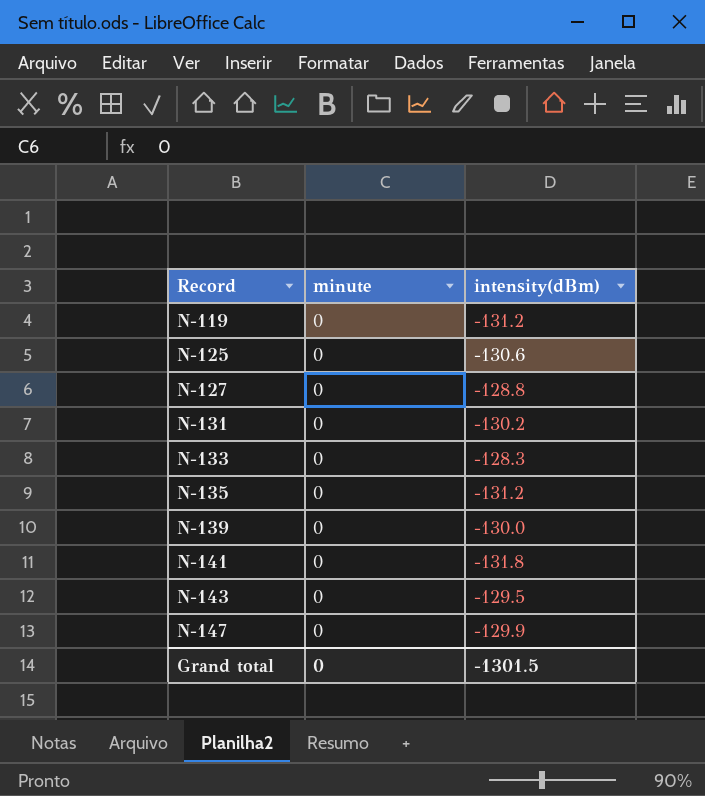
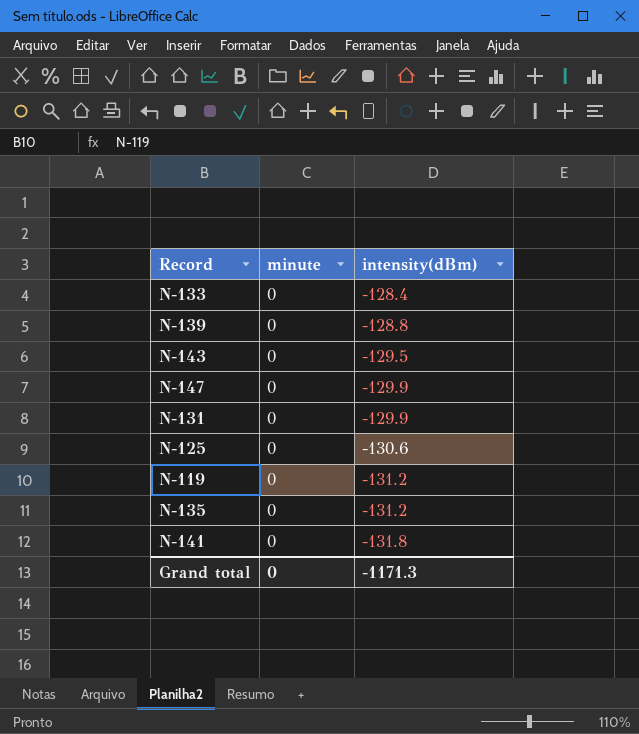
row order: Record ascending -> intensity(dBm) descending
row N-127: 0 | -128.8 -> none
N-133 | intensity(dBm): -128.3 -> -128.4
N-139 | intensity(dBm): -130.0 -> -128.8
N-131 | intensity(dBm): -130.2 -> -129.9
Grand total | intensity(dBm): -1301.5 -> -1171.3

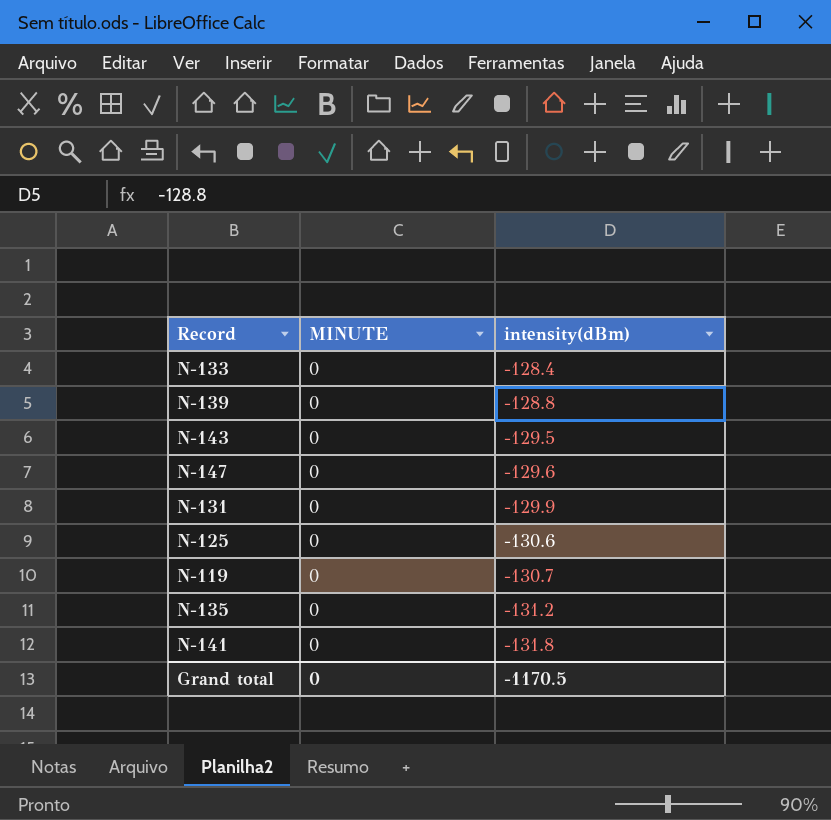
column name: minute -> MINUTE
N-147 | intensity(dBm): -129.9 -> -129.6
N-119 | intensity(dBm): -131.2 -> -130.7
Grand total | intensity(dBm): -1171.3 -> -1170.5

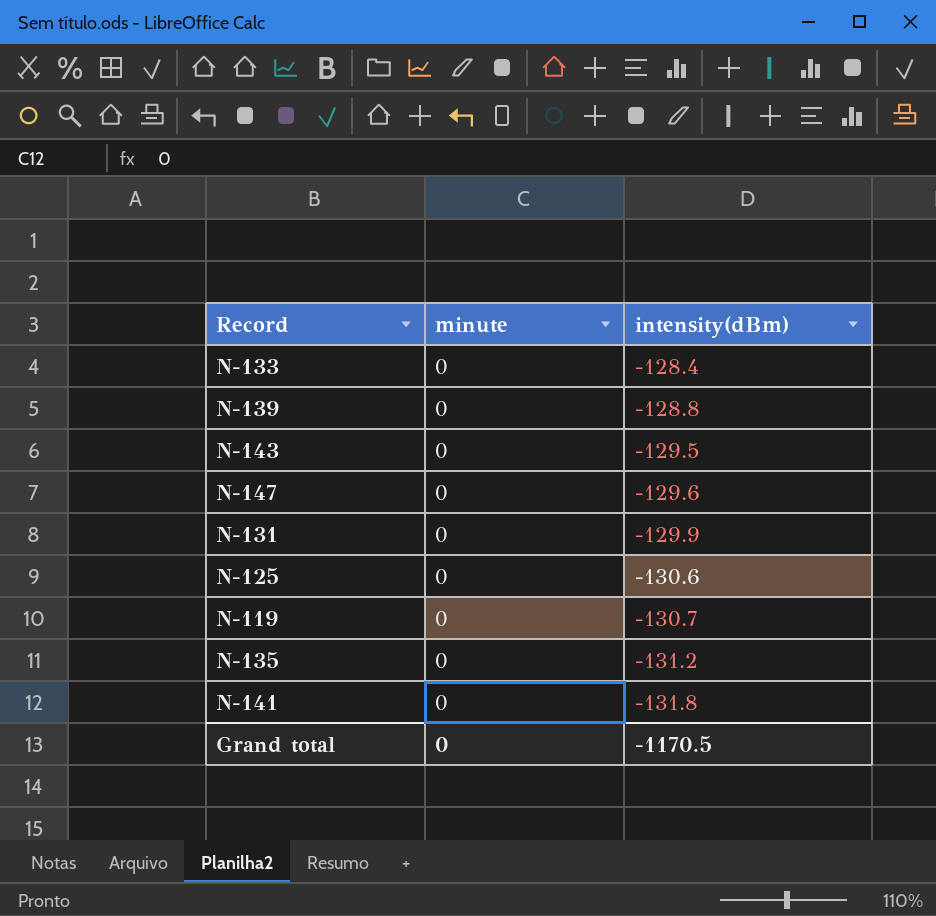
column name: MINUTE -> minute

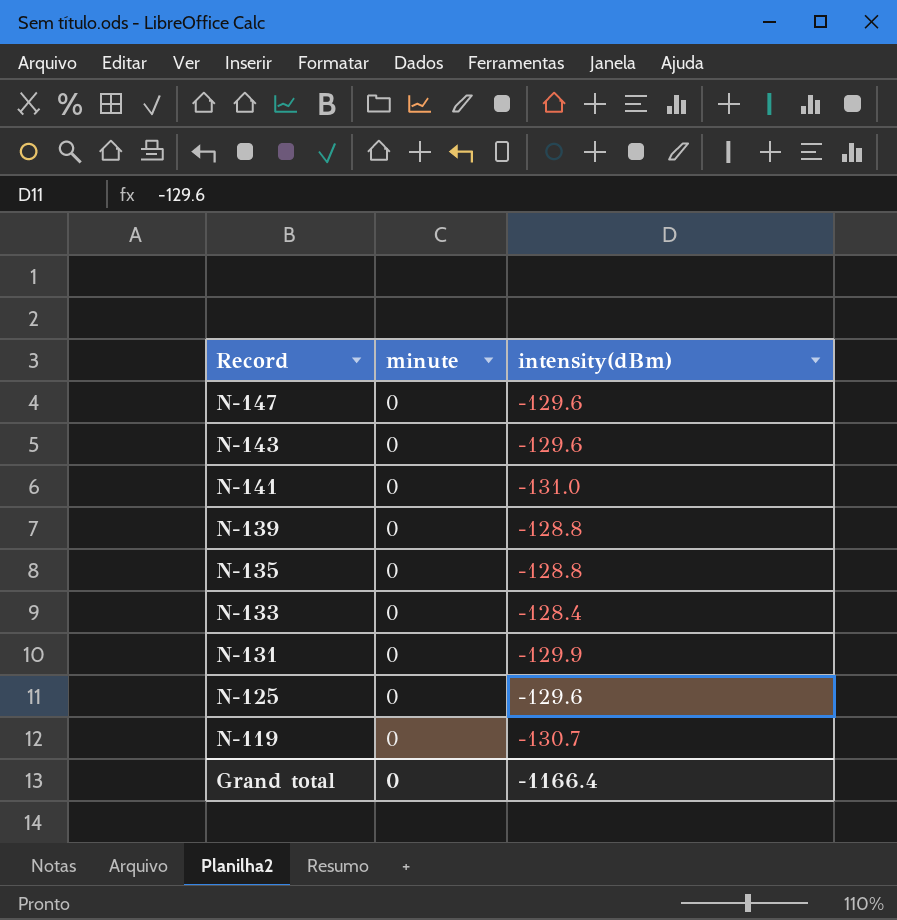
row order: intensity(dBm) descending -> Record descending
N-143 | intensity(dBm): -129.5 -> -129.6
N-141 | intensity(dBm): -131.8 -> -131.0
N-135 | intensity(dBm): -131.2 -> -128.8
N-125 | intensity(dBm): -130.6 -> -129.6
Grand total | intensity(dBm): -1170.5 -> -1166.4

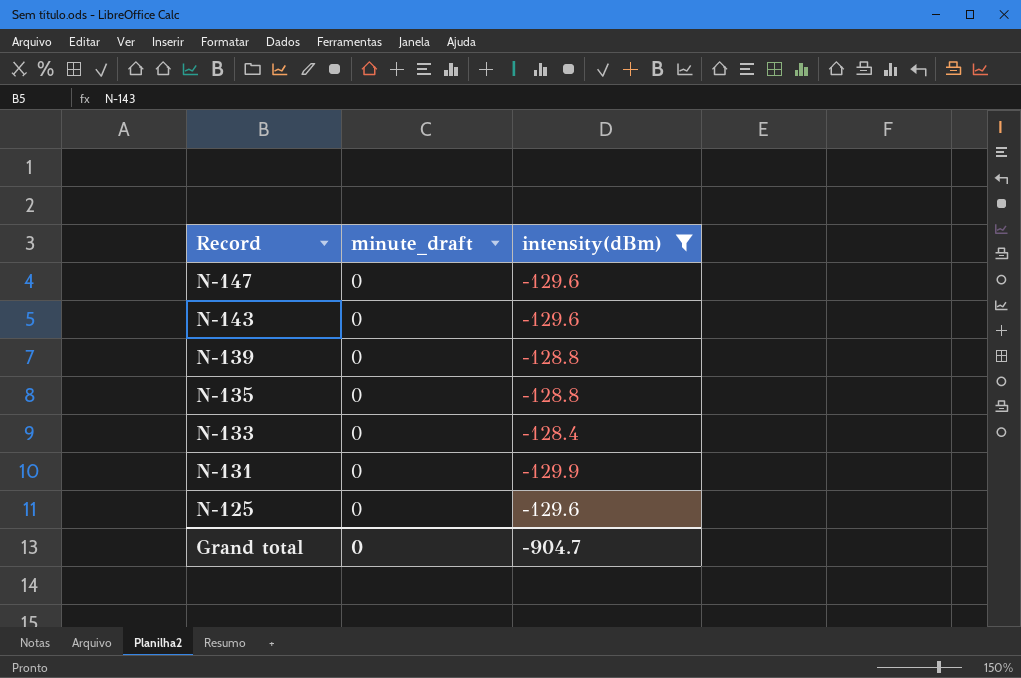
filter: none -> intensity(dBm) >= -129.9
column name: minute -> minute_draft
Grand total | intensity(dBm): -1166.4 -> -904.7

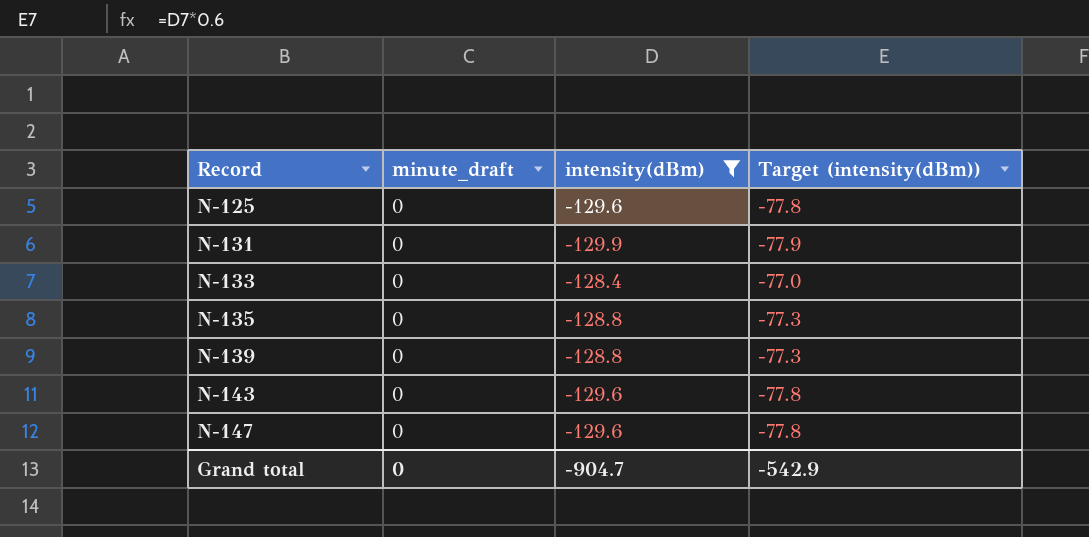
row order: Record descending -> Record ascending
column Target (intensity(dBm)) | formula: none -> [intensity(dBm)] * 0.6

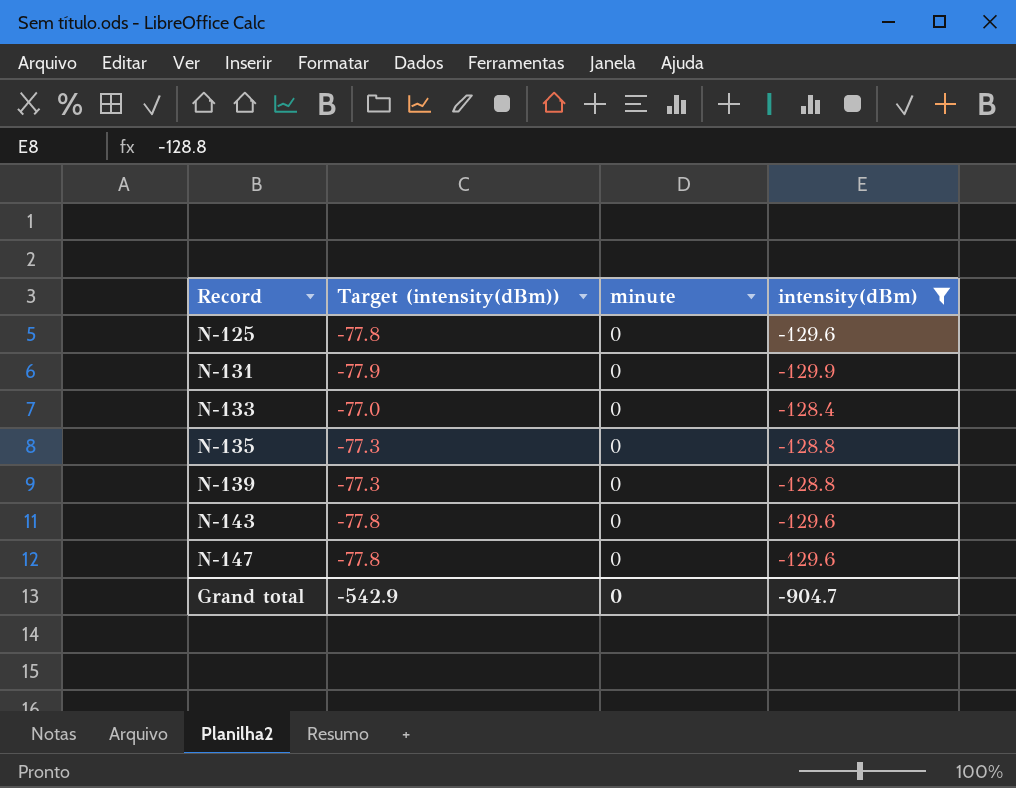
column Target (intensity(dBm)) | position: 4 -> 2
column name: minute_draft -> minute

